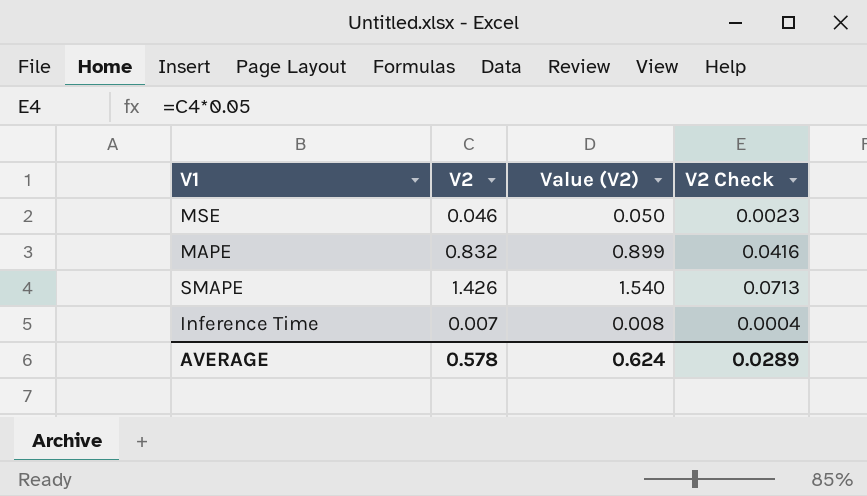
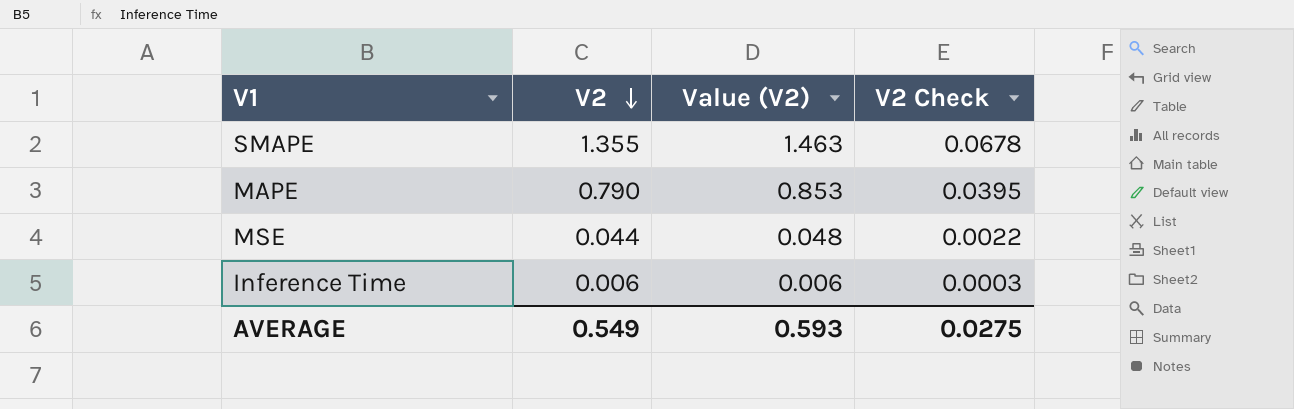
row order: none -> V2 descending
SMAPE | V2: 1.426 -> 1.355
SMAPE | Value (V2): 1.540 -> 1.463
SMAPE | V2 Check: 0.0713 -> 0.0678
MAPE | V2: 0.832 -> 0.790
MAPE | Value (V2): 0.899 -> 0.853
MAPE | V2 Check: 0.0416 -> 0.0395
MSE | V2: 0.046 -> 0.044
MSE | Value (V2): 0.050 -> 0.048
MSE | V2 Check: 0.0023 -> 0.0022
Inference Time | V2: 0.007 -> 0.006
Inference Time | Value (V2): 0.008 -> 0.006
Inference Time | V2 Check: 0.0004 -> 0.0003
AVERAGE | V2: 0.578 -> 0.549
AVERAGE | Value (V2): 0.624 -> 0.593
AVERAGE | V2 Check: 0.0289 -> 0.0275

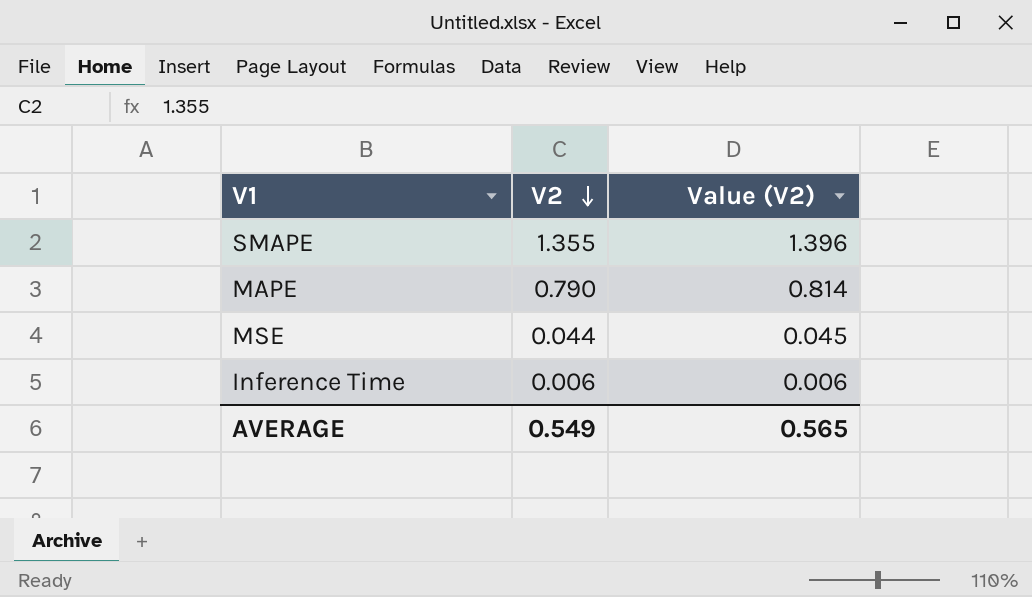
column V2 Check | formula: [V2] * 0.05 -> none
column Value (V2) | formula: [V2] * 1.08 -> [V2] * 1.03
AVERAGE | Value (V2): 0.593 -> 0.565

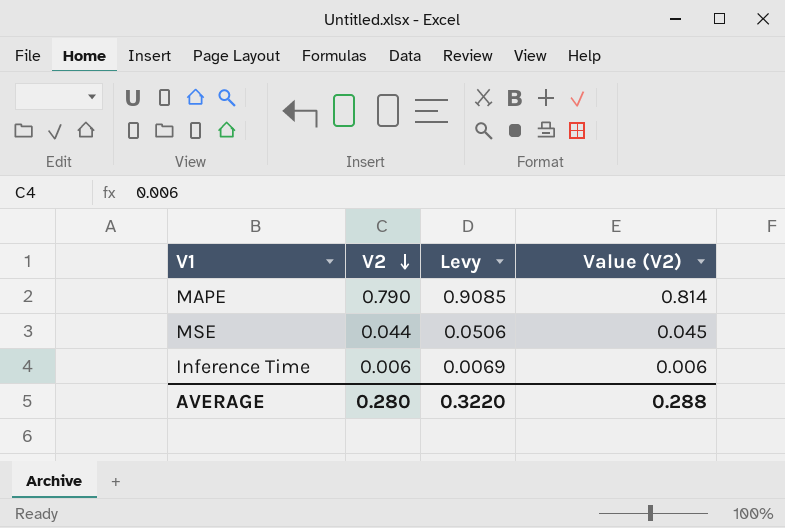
column Levy | formula: none -> [V2] * 1.15
row SMAPE: 1.355 | 1.396 -> none
AVERAGE | V2: 0.549 -> 0.280
AVERAGE | Value (V2): 0.565 -> 0.288

